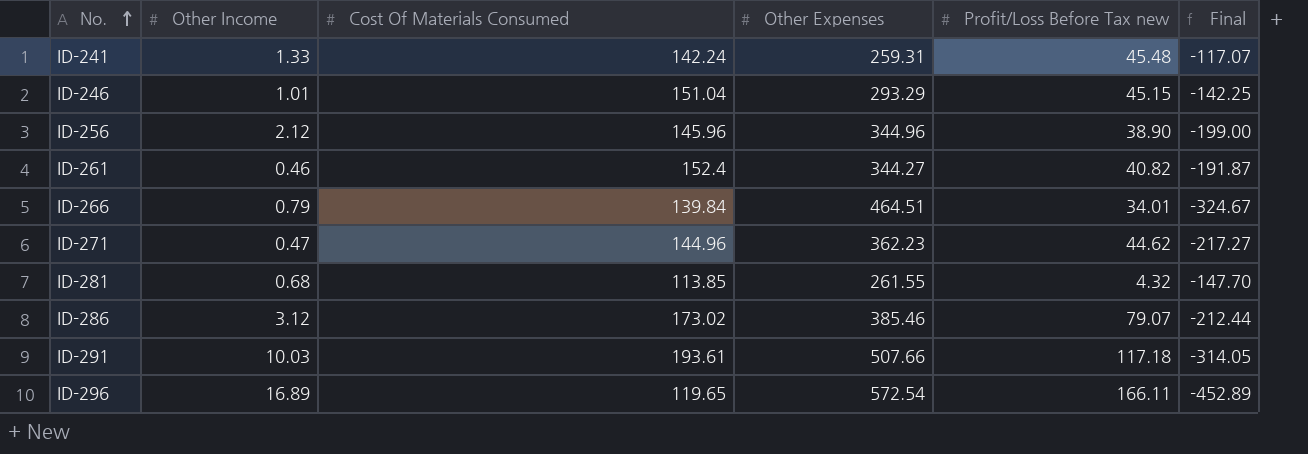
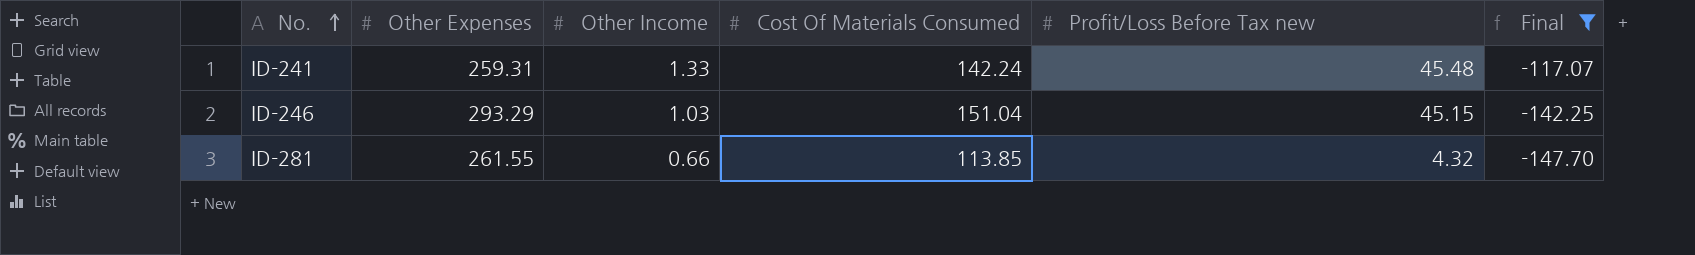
filter: none -> Final >= -147.70
column Other Expenses | position: 4 -> 2
ID-246 | Other Income: 1.01 -> 1.03
ID-281 | Other Income: 0.68 -> 0.66

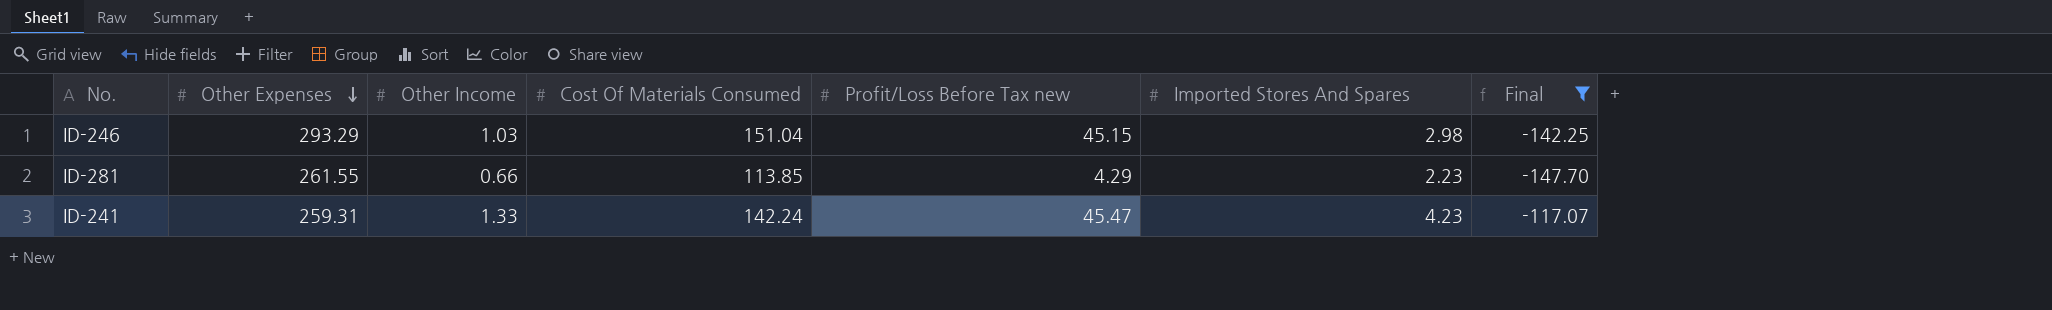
row order: No. ascending -> Other Expenses descending
column Imported Stores And Spares | position: none -> 6
ID-281 | Profit/Loss Before Tax new: 4.32 -> 4.29
ID-241 | Profit/Loss Before Tax new: 45.48 -> 45.47

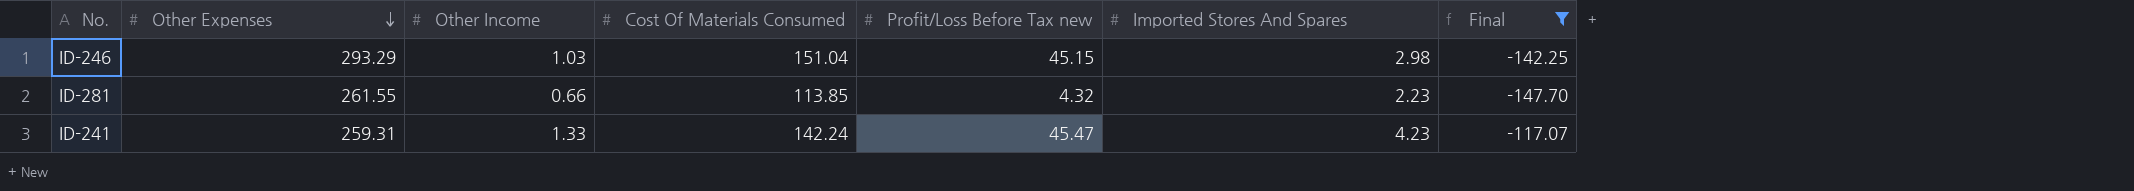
ID-281 | Profit/Loss Before Tax new: 4.29 -> 4.32

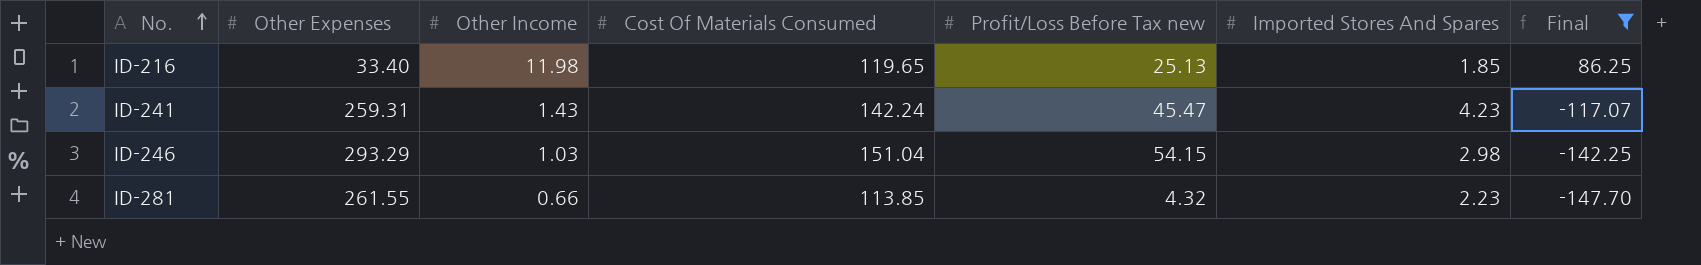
row order: Other Expenses descending -> No. ascending
row ID-216: none -> 33.40 | 11.98 | 119.65 | 25.13 | 1.85 | 86.25
ID-241 | Other Income: 1.33 -> 1.43
ID-246 | Profit/Loss Before Tax new: 45.15 -> 54.15

